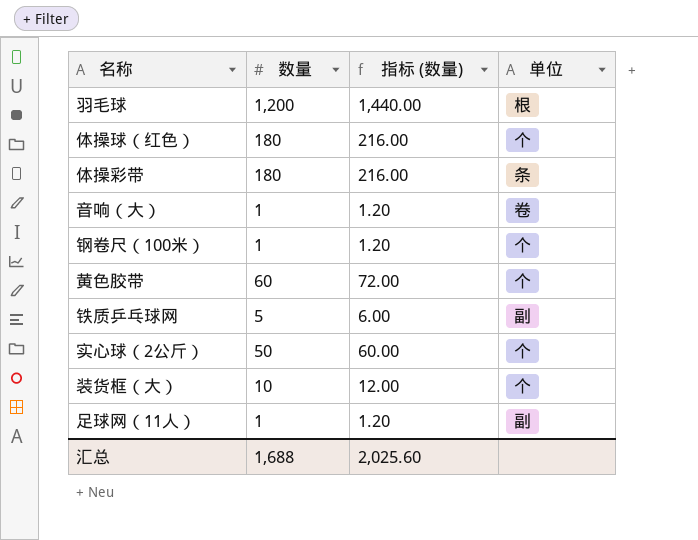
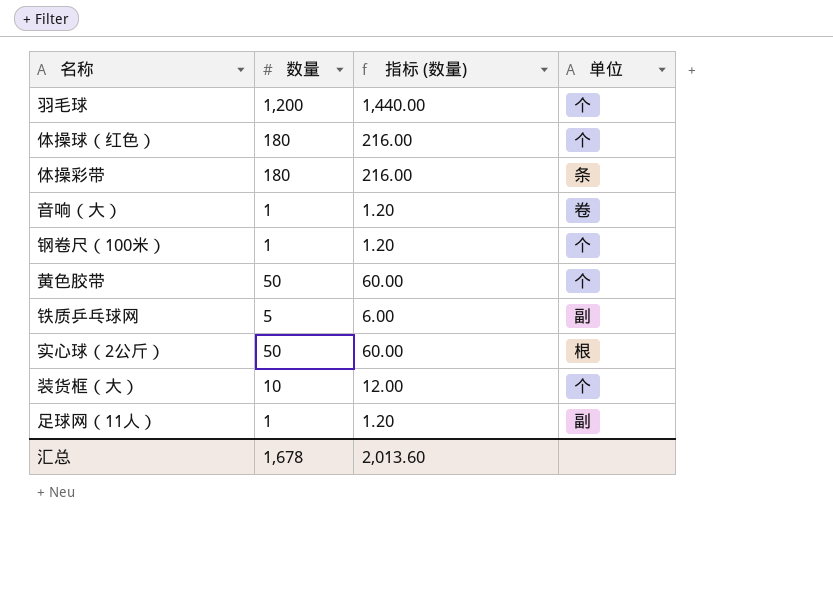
羽毛球 | 单位: 根 -> 个
黄色胶带 | 数量: 60 -> 50
黄色胶带 | 指标 (数量): 72.00 -> 60.00
实心球（2公斤） | 单位: 个 -> 根
汇总 | 数量: 1,688 -> 1,678
汇总 | 指标 (数量): 2,025.60 -> 2,013.60

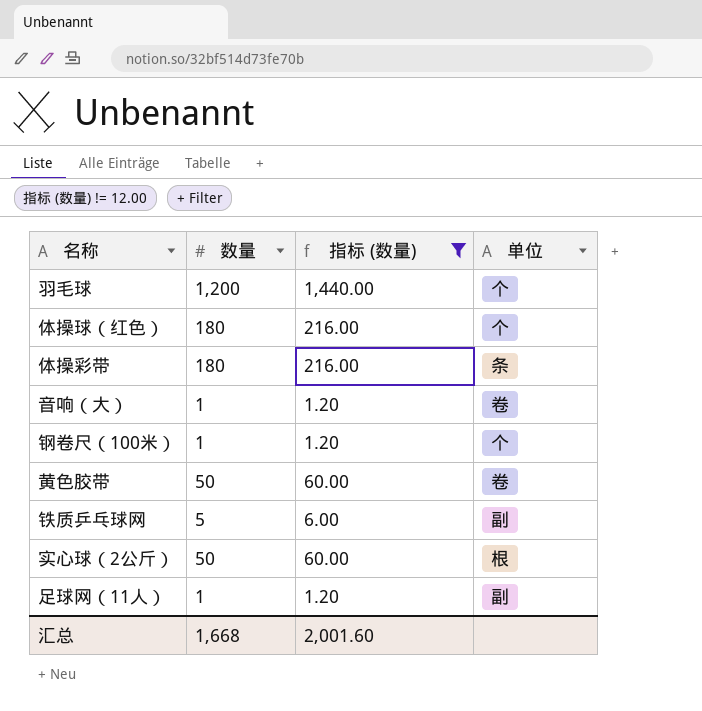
filter: none -> 指标 (数量) != 12.00
黄色胶带 | 单位: 个 -> 卷
汇总 | 数量: 1,678 -> 1,668
汇总 | 指标 (数量): 2,013.60 -> 2,001.60

